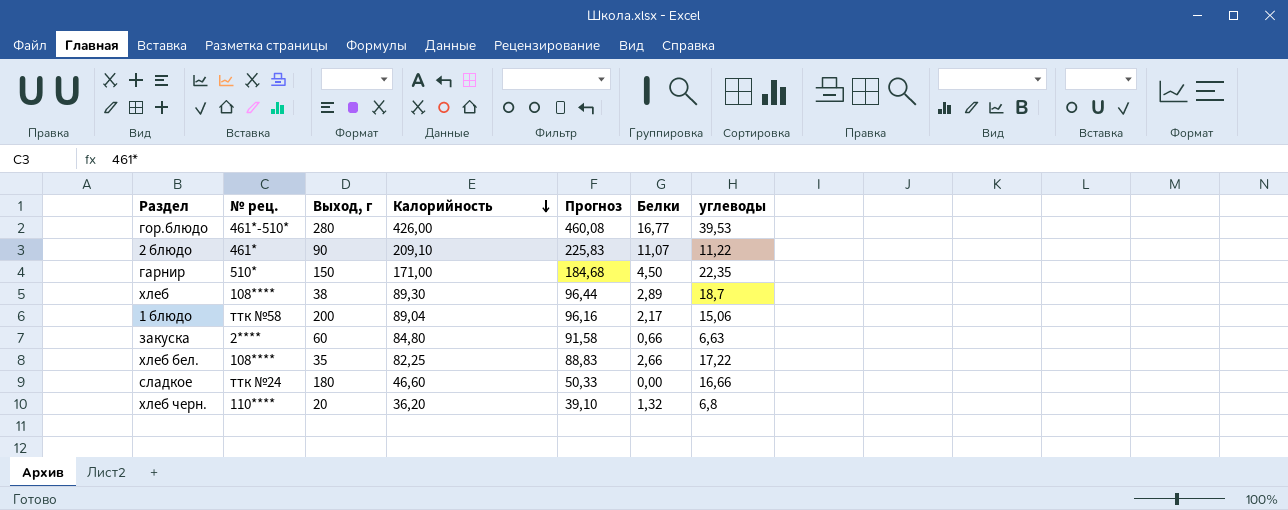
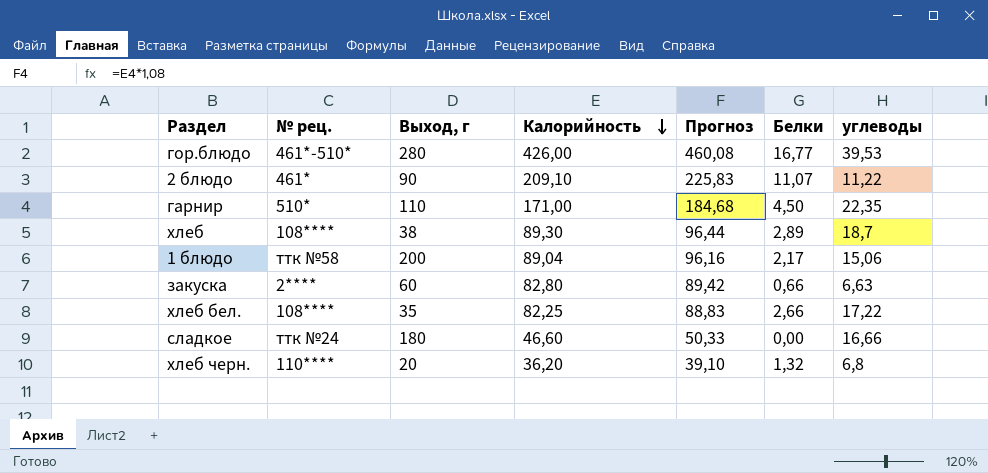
гарнир | Выход, г: 150 -> 110
закуска | Калорийность: 84,80 -> 82,80
закуска | Прогноз: 91,58 -> 89,42

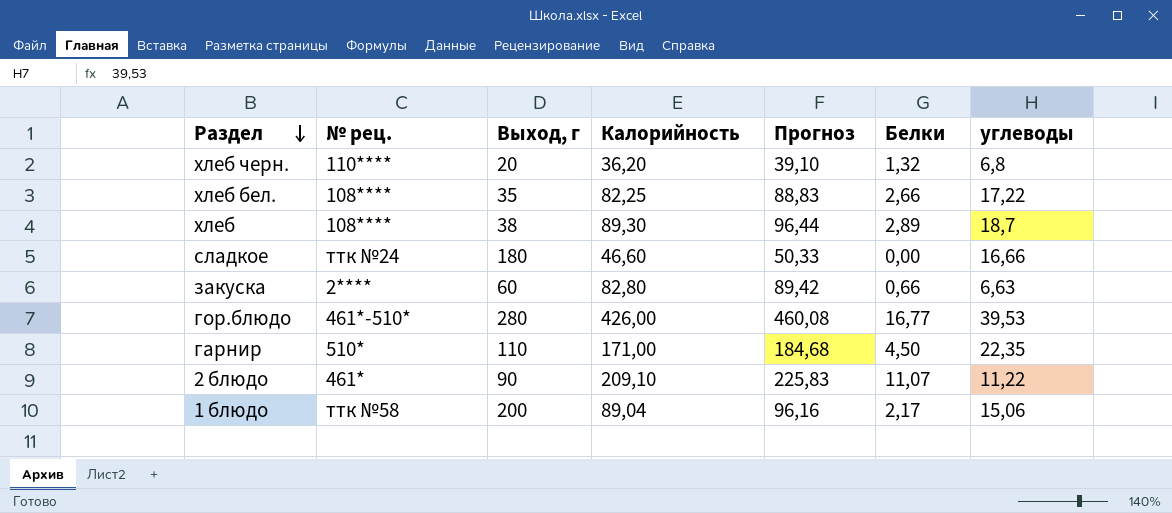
row order: Калорийность descending -> Раздел descending

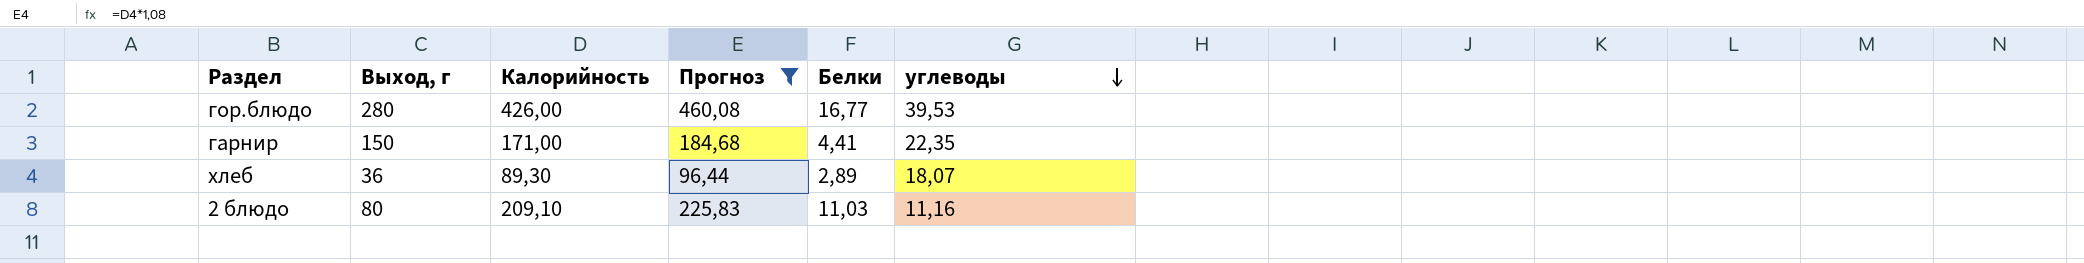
filter: none -> Прогноз >= 96,44
row order: Раздел descending -> углеводы descending
column № рец. | position: 2 -> none
гарнир | Выход, г: 110 -> 150
гарнир | Белки: 4,50 -> 4,41
хлеб | Выход, г: 38 -> 36
хлеб | углеводы: 18,7 -> 18,07
2 блюдо | Выход, г: 90 -> 80
2 блюдо | Белки: 11,07 -> 11,03
2 блюдо | углеводы: 11,22 -> 11,16

